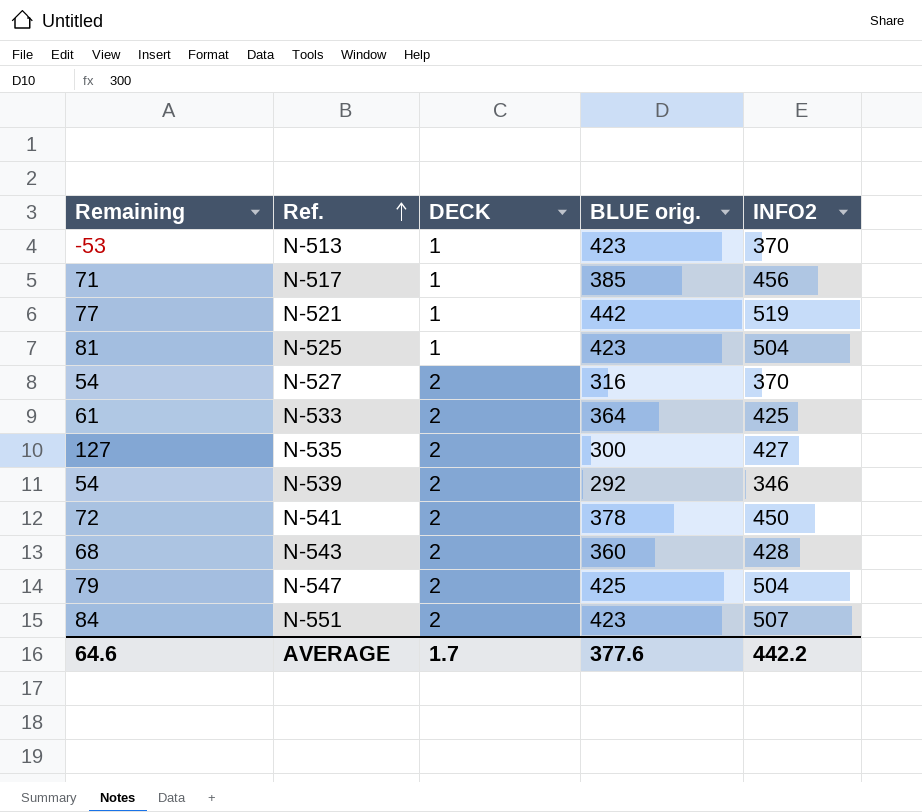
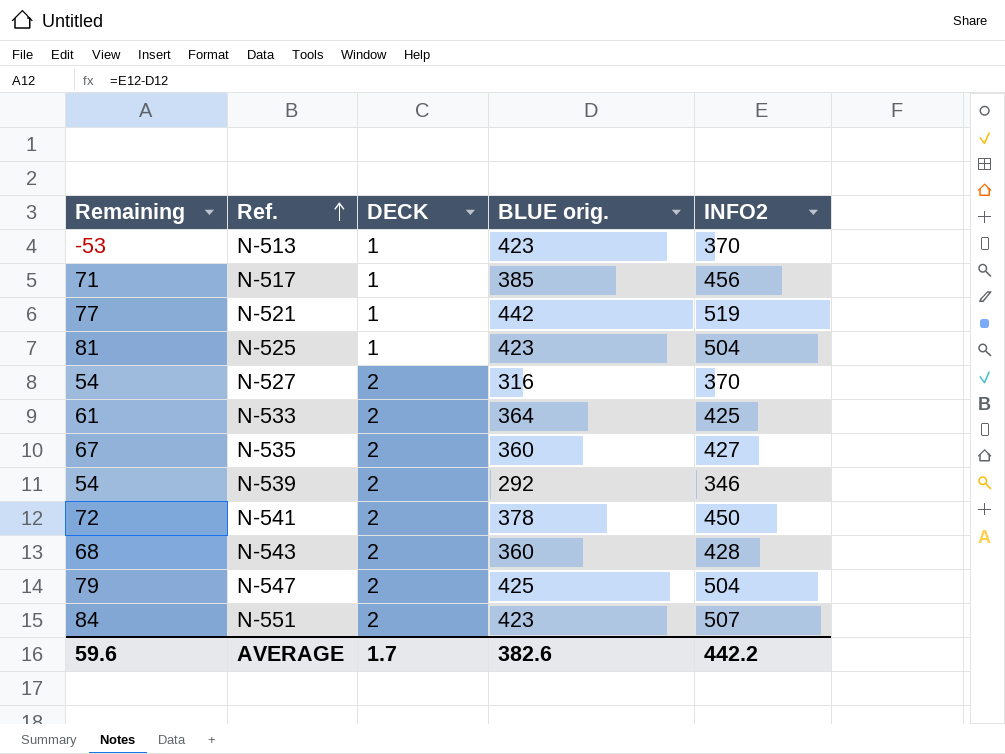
N-535 | Remaining: 127 -> 67
N-535 | BLUE orig.: 300 -> 360
AVERAGE | Remaining: 64.6 -> 59.6
AVERAGE | BLUE orig.: 377.6 -> 382.6

